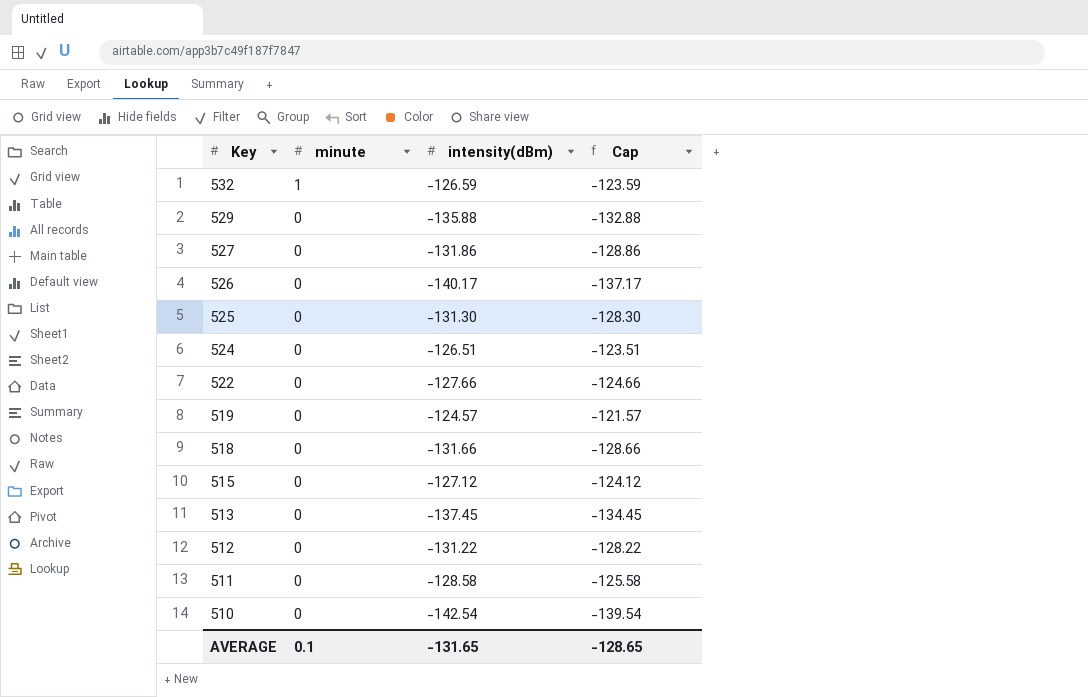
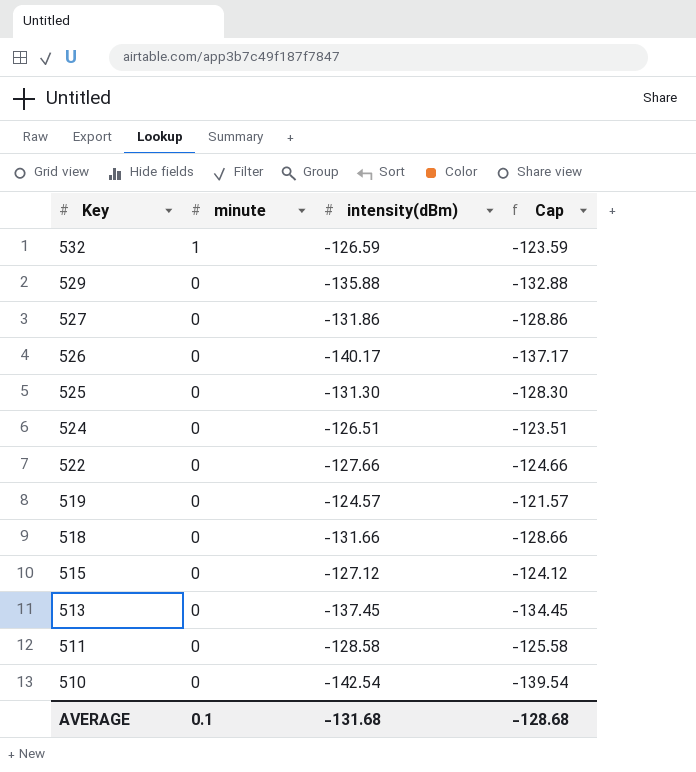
row 512: 0 | -131.22 | -128.22 -> none
AVERAGE | intensity(dBm): -131.65 -> -131.68
AVERAGE | Cap: -128.65 -> -128.68

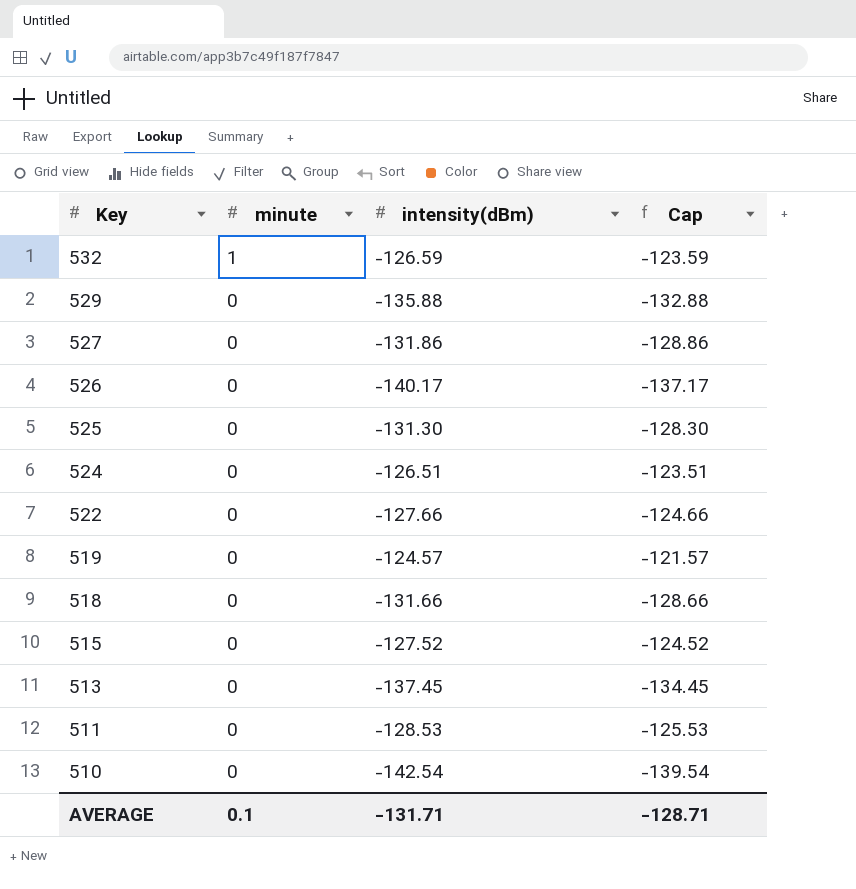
515 | intensity(dBm): -127.12 -> -127.52
515 | Cap: -124.12 -> -124.52
511 | intensity(dBm): -128.58 -> -128.53
511 | Cap: -125.58 -> -125.53
AVERAGE | intensity(dBm): -131.68 -> -131.71
AVERAGE | Cap: -128.68 -> -128.71

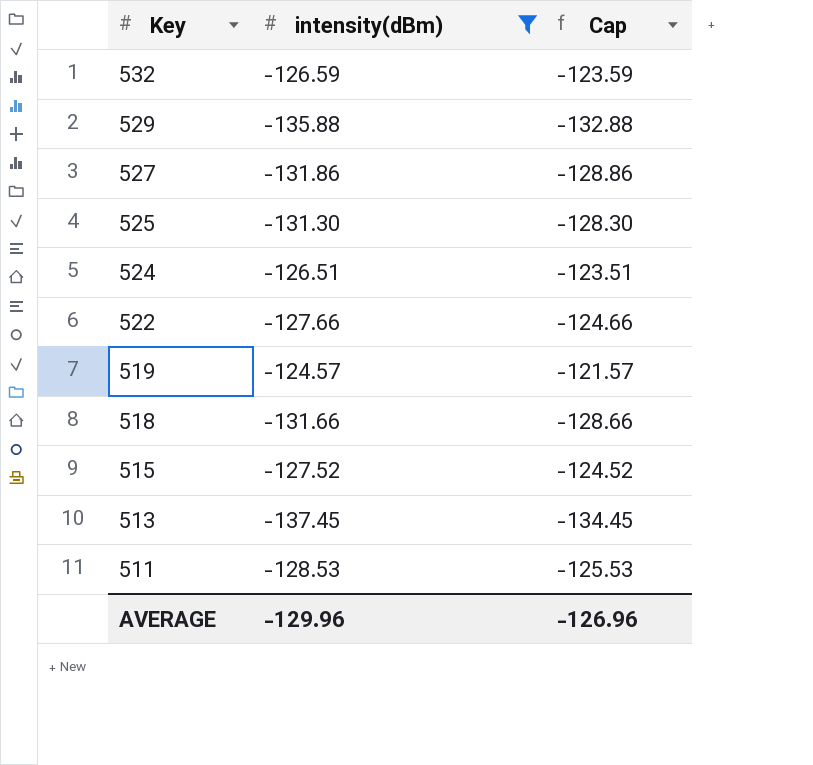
filter: none -> intensity(dBm) >= -137.45
column minute | position: 2 -> none
AVERAGE | intensity(dBm): -131.71 -> -129.96
AVERAGE | Cap: -128.71 -> -126.96

